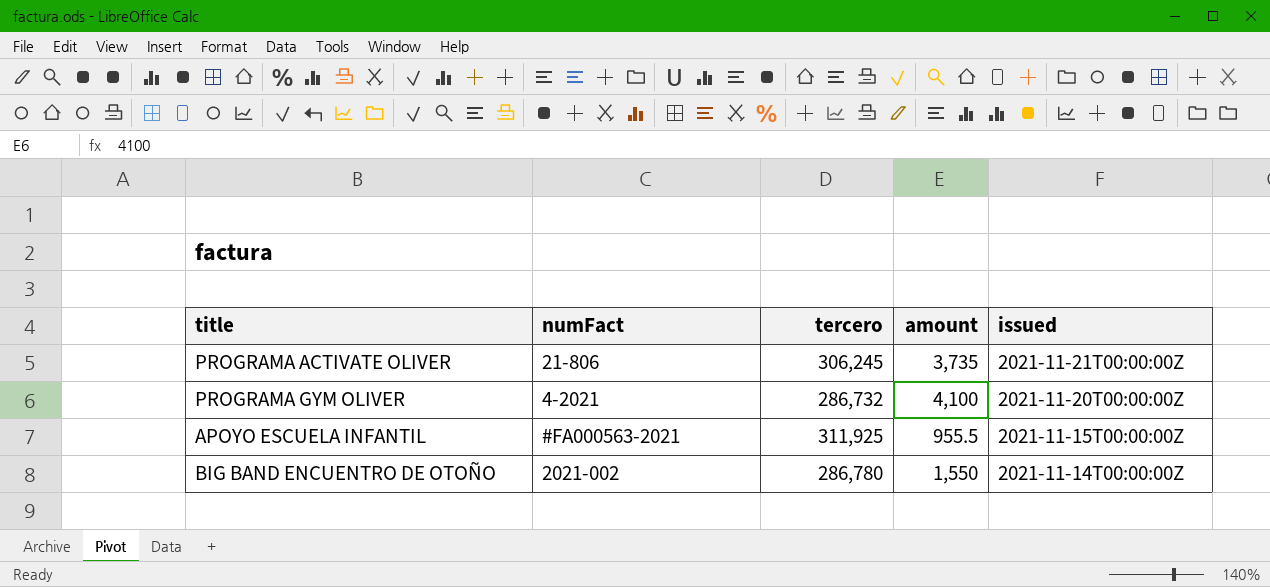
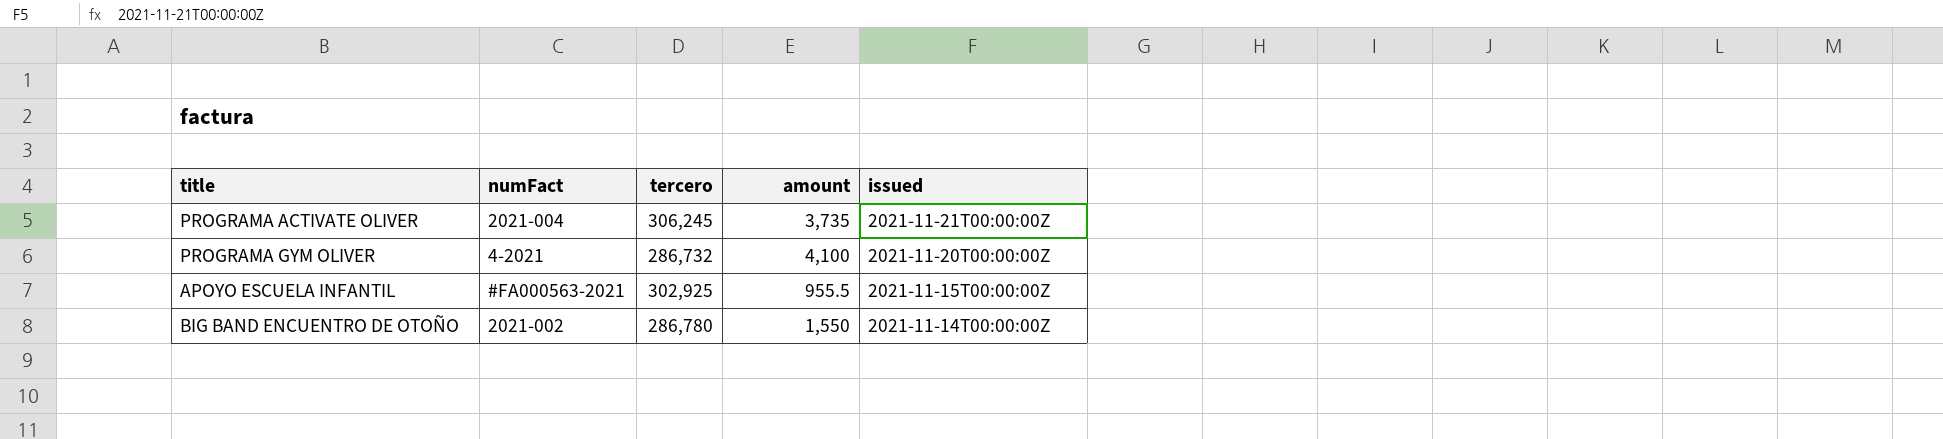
PROGRAMA ACTIVATE OLIVER | numFact: 21-806 -> 2021-004
APOYO ESCUELA INFANTIL | tercero: 311,925 -> 302,925

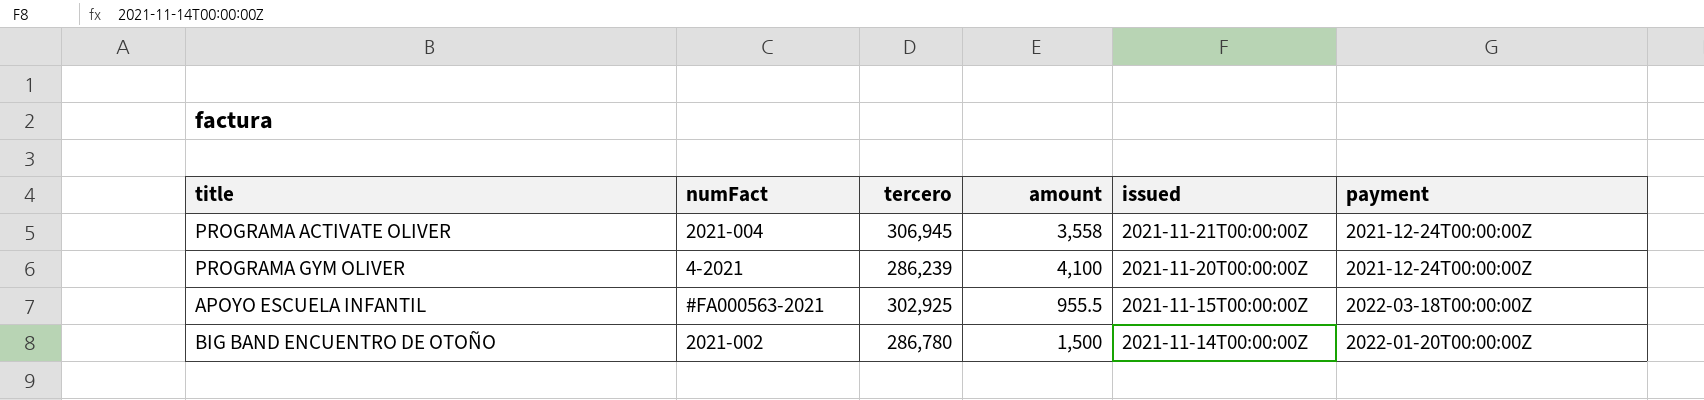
column payment | position: none -> 6
PROGRAMA ACTIVATE OLIVER | tercero: 306,245 -> 306,945
PROGRAMA ACTIVATE OLIVER | amount: 3,735 -> 3,558
PROGRAMA GYM OLIVER | tercero: 286,732 -> 286,239
BIG BAND ENCUENTRO DE OTOÑO | amount: 1,550 -> 1,500

